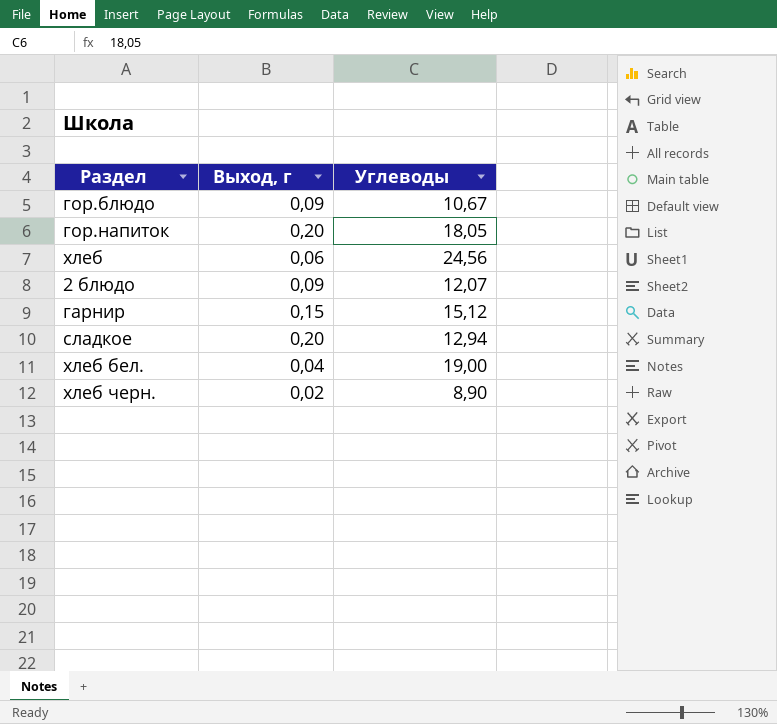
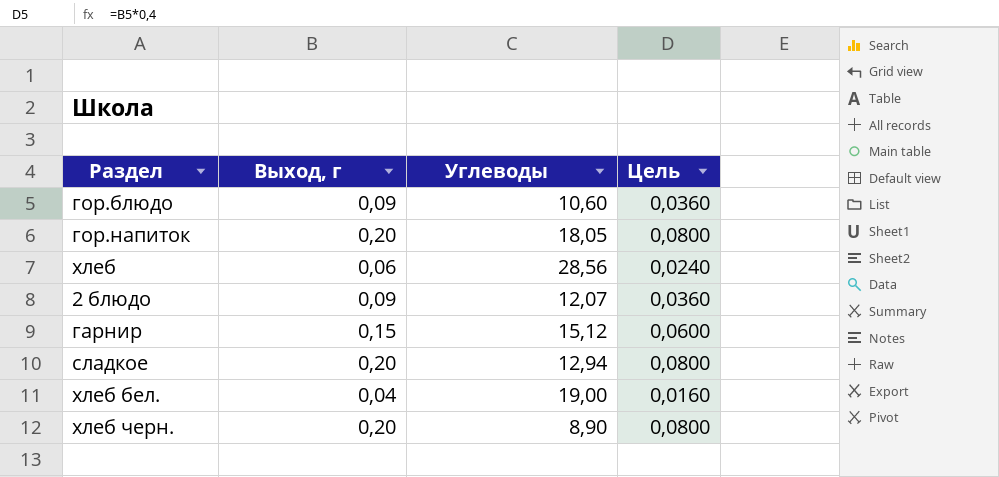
column Цель | formula: none -> [Выход, г] * 0,4
гор.блюдо | Углеводы: 10,67 -> 10,60
хлеб | Углеводы: 24,56 -> 28,56
хлеб черн. | Выход, г: 0,02 -> 0,20

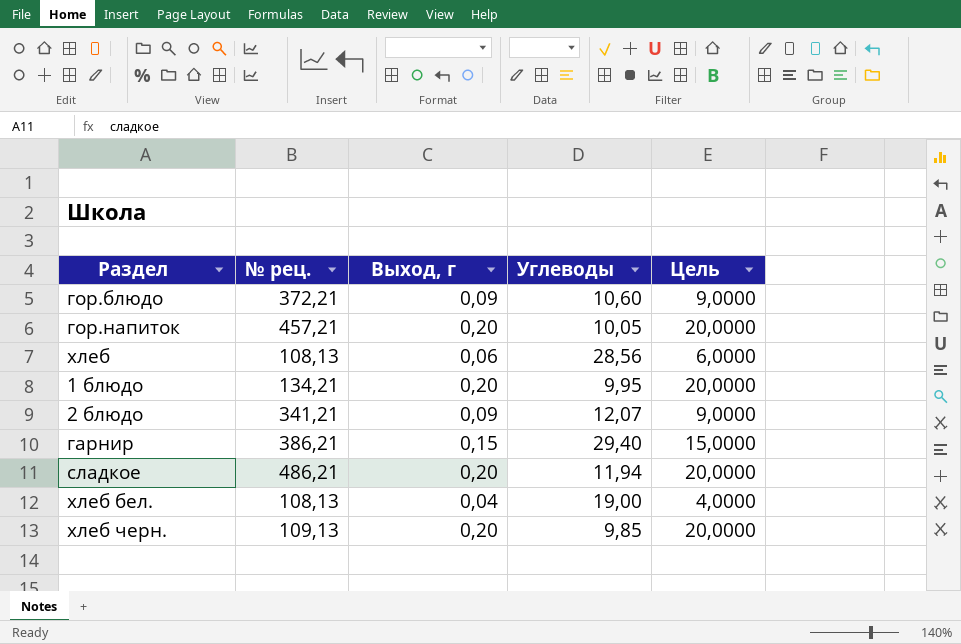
column № рец. | position: none -> 2
column Цель | formula: [Выход, г] * 0,4 -> [Выход, г] * 100
гор.напиток | Углеводы: 18,05 -> 10,05
row 1 блюдо: none -> 134,21 | 0,20 | 9,95 | 20,0000
гарнир | Углеводы: 15,12 -> 29,40
сладкое | Углеводы: 12,94 -> 11,94
хлеб черн. | Углеводы: 8,90 -> 9,85

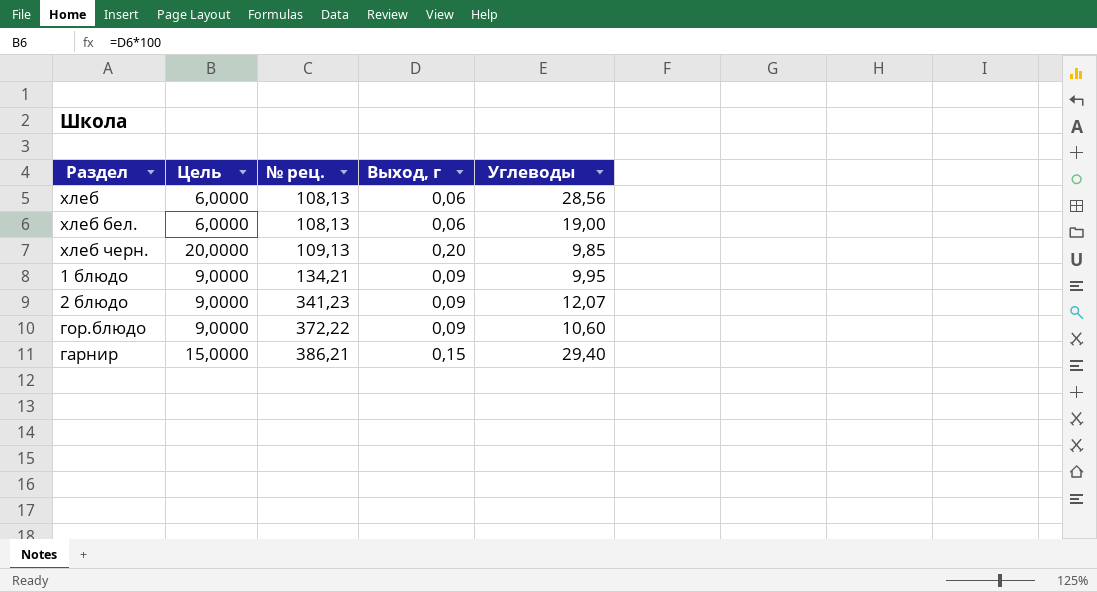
row order: none -> № рец. ascending
column Цель | position: 5 -> 2
row гор.напиток: 457,21 | 0,20 | 10,05 | 20,0000 -> none
row сладкое: 486,21 | 0,20 | 11,94 | 20,0000 -> none
хлеб бел. | Цель: 4,0000 -> 6,0000
хлеб бел. | Выход, г: 0,04 -> 0,06
1 блюдо | Цель: 20,0000 -> 9,0000
1 блюдо | Выход, г: 0,20 -> 0,09
2 блюдо | № рец.: 341,21 -> 341,23
гор.блюдо | № рец.: 372,21 -> 372,22

